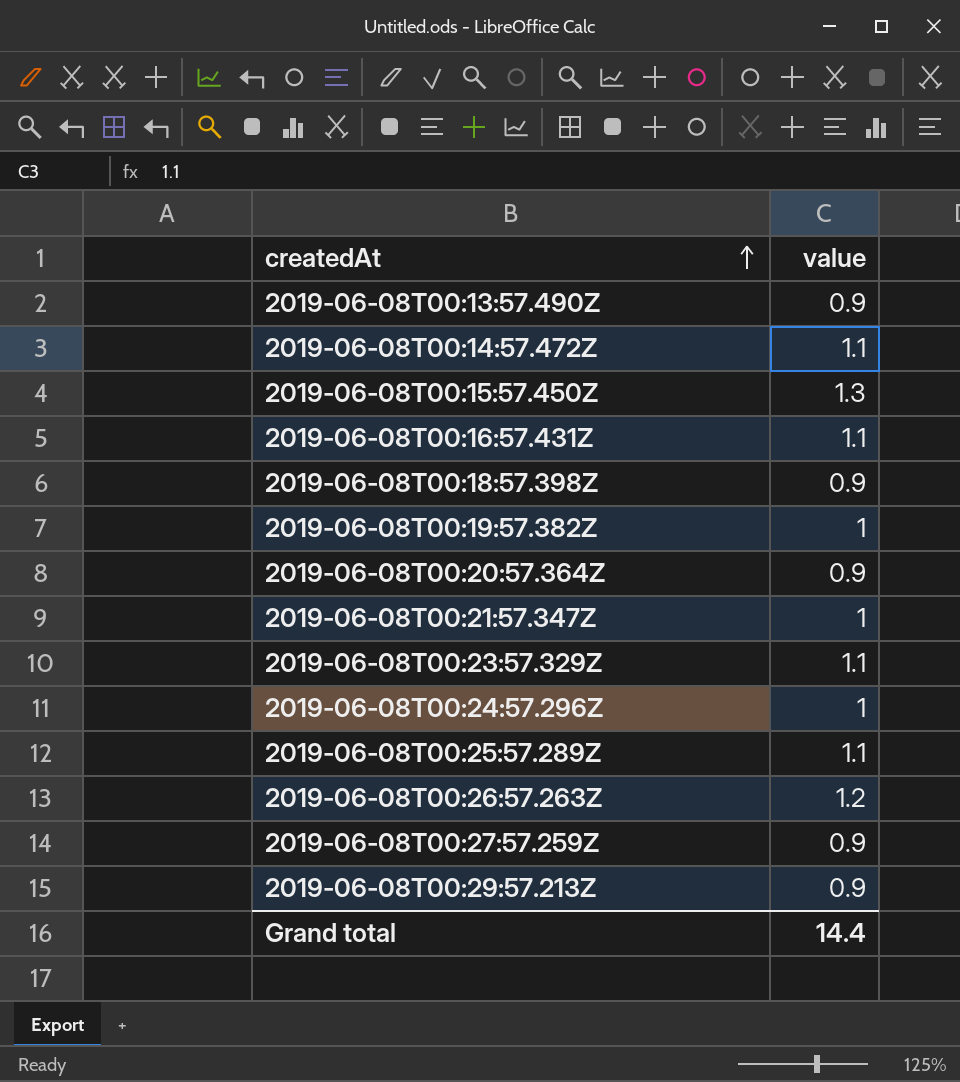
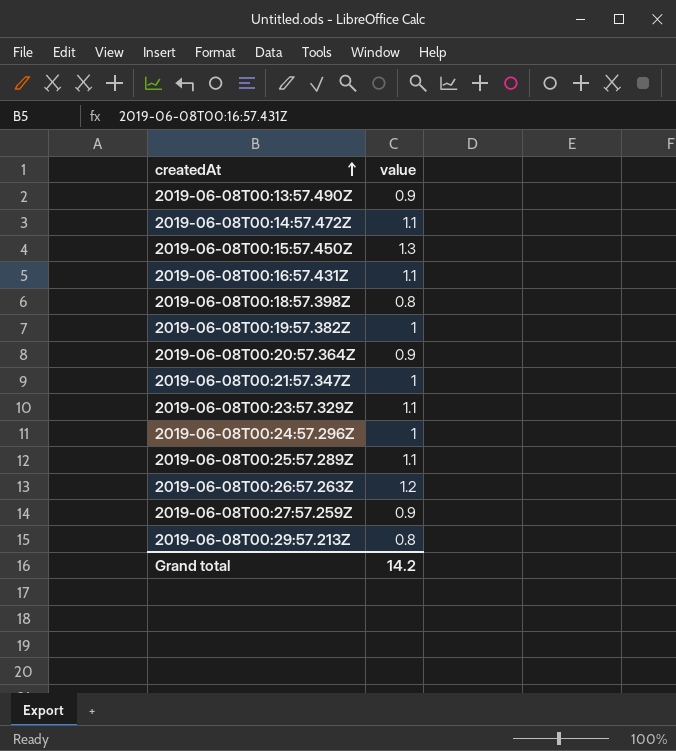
2019-06-08T00:18:57.398Z | value: 0.9 -> 0.8
2019-06-08T00:29:57.213Z | value: 0.9 -> 0.8
Grand total | value: 14.4 -> 14.2

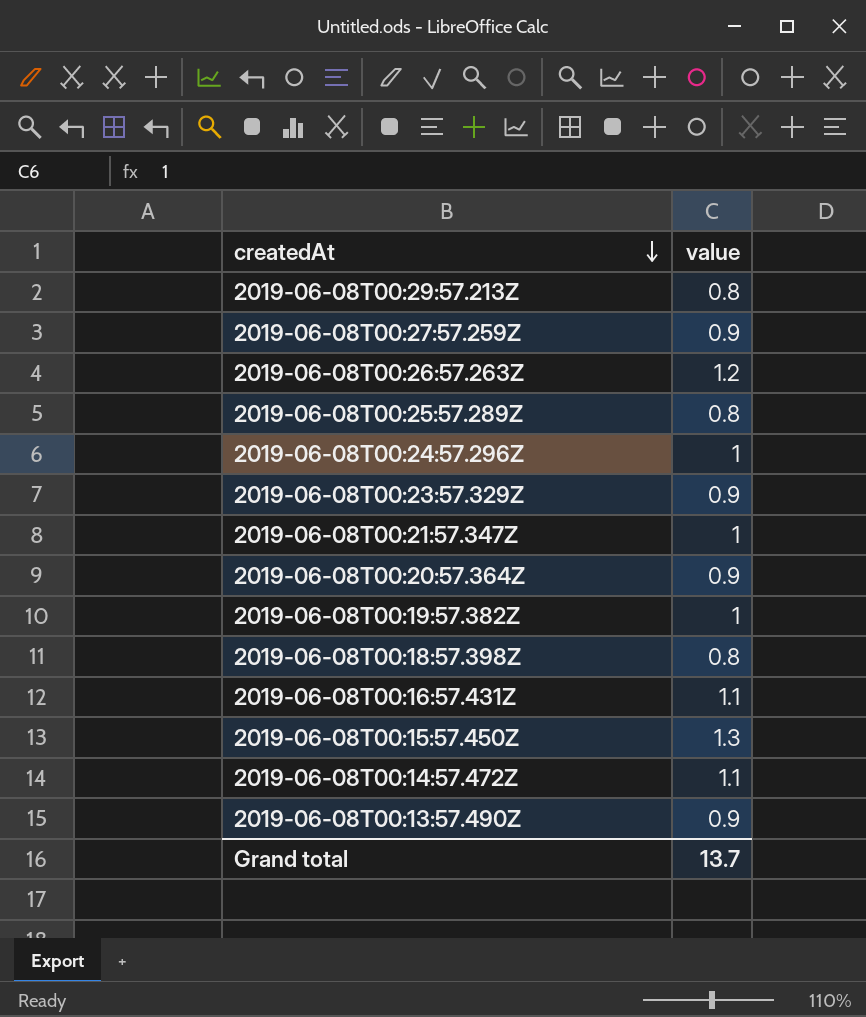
row order: createdAt ascending -> createdAt descending
2019-06-08T00:25:57.289Z | value: 1.1 -> 0.8
2019-06-08T00:23:57.329Z | value: 1.1 -> 0.9
Grand total | value: 14.2 -> 13.7

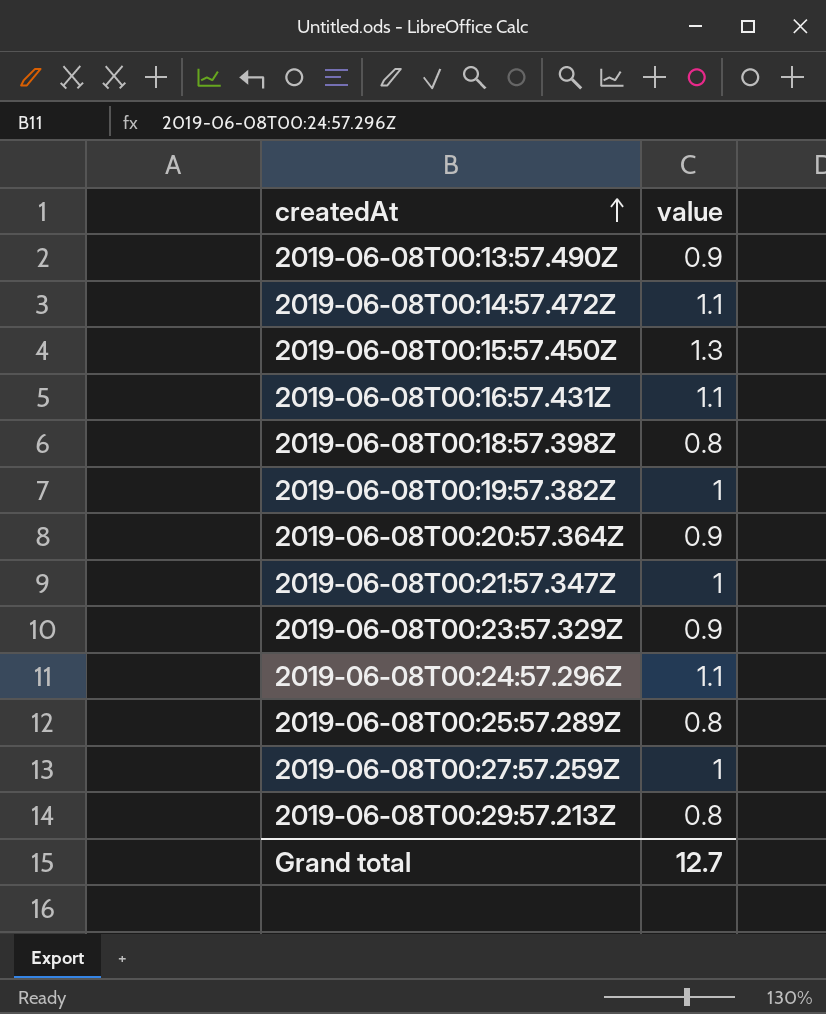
row order: createdAt descending -> createdAt ascending
row 2019-06-08T00:26:57.263Z: 1.2 -> none
2019-06-08T00:24:57.296Z | value: 1 -> 1.1
2019-06-08T00:27:57.259Z | value: 0.9 -> 1
Grand total | value: 13.7 -> 12.7

